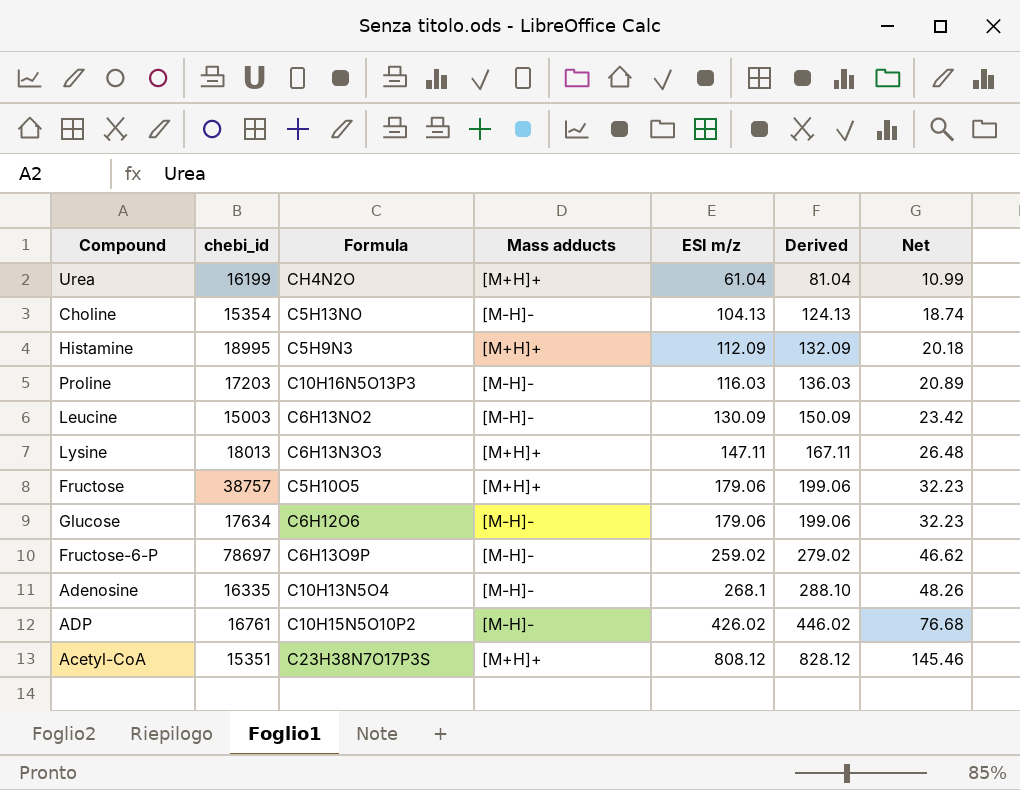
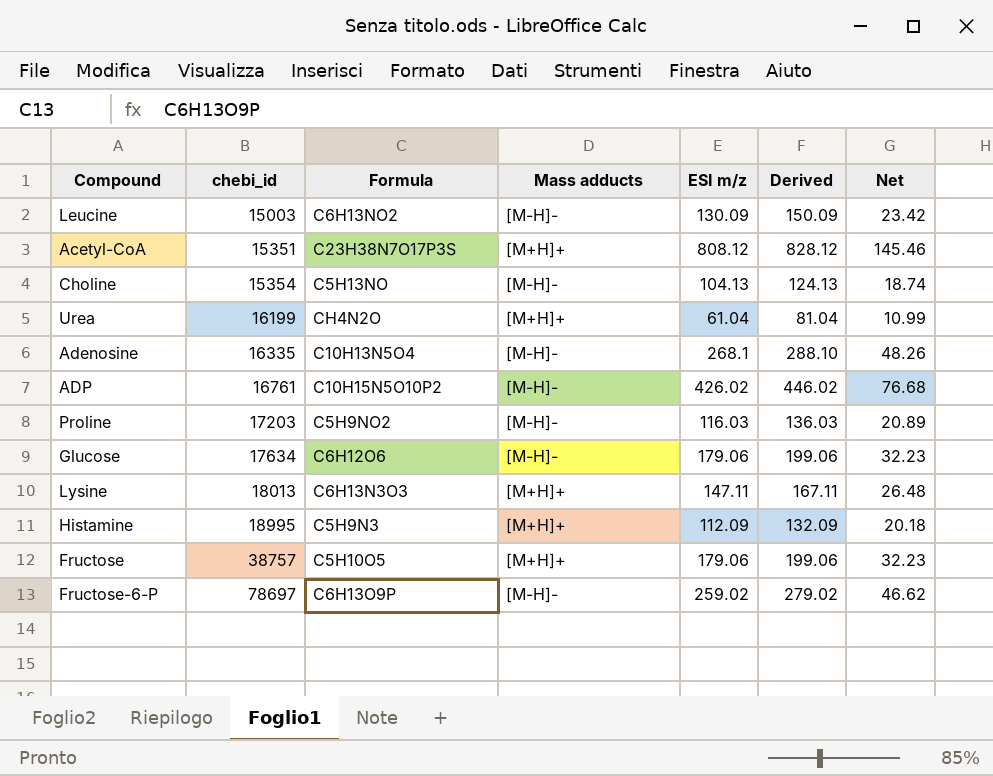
row order: ESI m/z ascending -> chebi_id ascending
Proline | Formula: C10H16N5O13P3 -> C5H9NO2

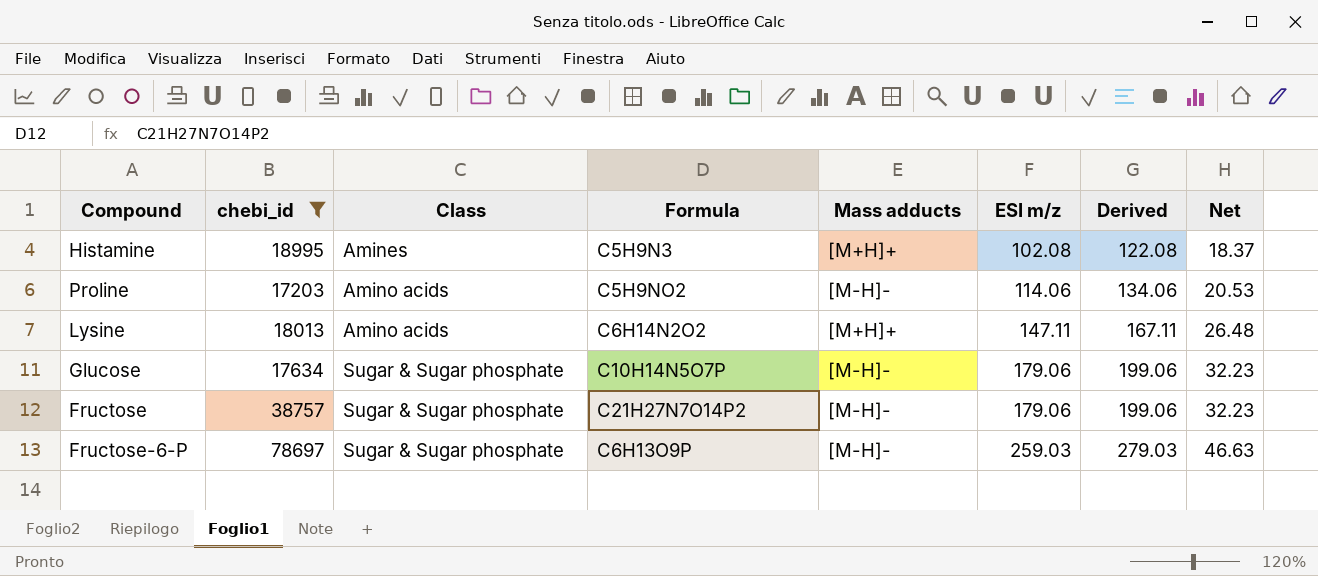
filter: none -> chebi_id >= 17203
row order: chebi_id ascending -> Class ascending
column Class | position: none -> 3
Histamine | ESI m/z: 112.09 -> 102.08
Histamine | Derived: 132.09 -> 122.08
Histamine | Net: 20.18 -> 18.37
Proline | ESI m/z: 116.03 -> 114.06
Proline | Derived: 136.03 -> 134.06
Proline | Net: 20.89 -> 20.53
Lysine | Formula: C6H13N3O3 -> C6H14N2O2
Glucose | Formula: C6H12O6 -> C10H14N5O7P
Fructose | Formula: C5H10O5 -> C21H27N7O14P2
Fructose | Mass adducts: [M+H]+ -> [M-H]-
Fructose-6-P | ESI m/z: 259.02 -> 259.03
Fructose-6-P | Derived: 279.02 -> 279.03
Fructose-6-P | Net: 46.62 -> 46.63

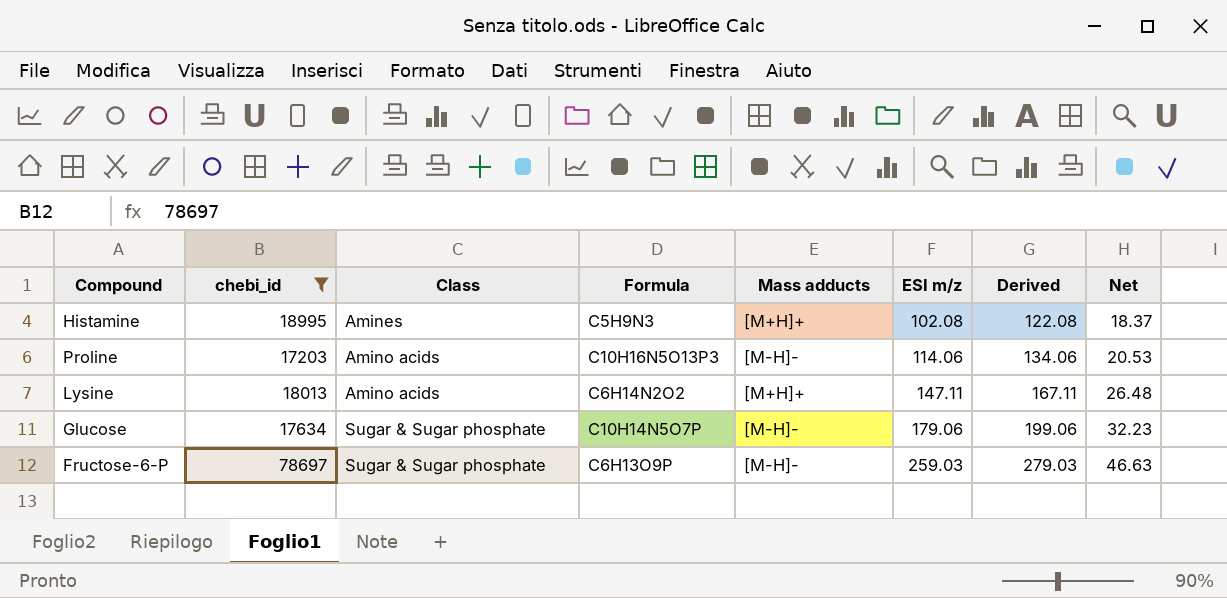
row Fructose: 38757 | Sugar & Sugar phosphate | C21H27N7O14P2 | [M-H]- | 179.06 | 199.06 | 32.23 -> none
Proline | Formula: C5H9NO2 -> C10H16N5O13P3

